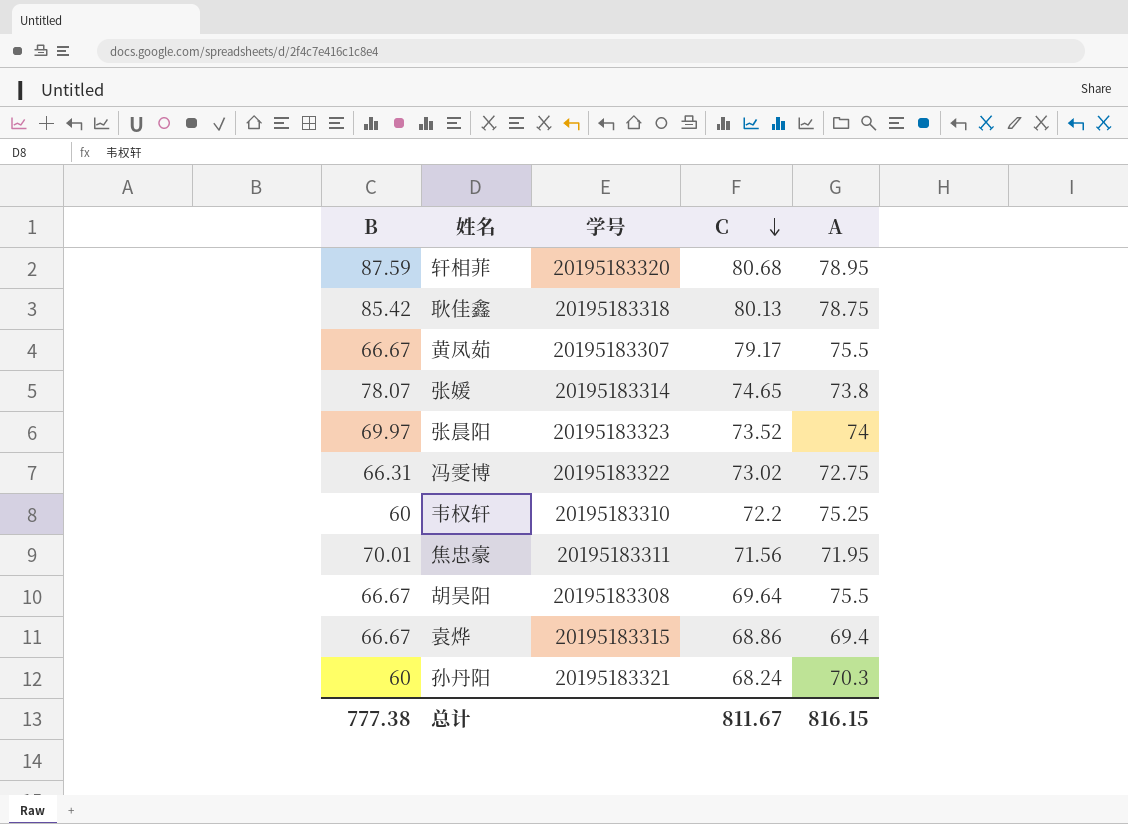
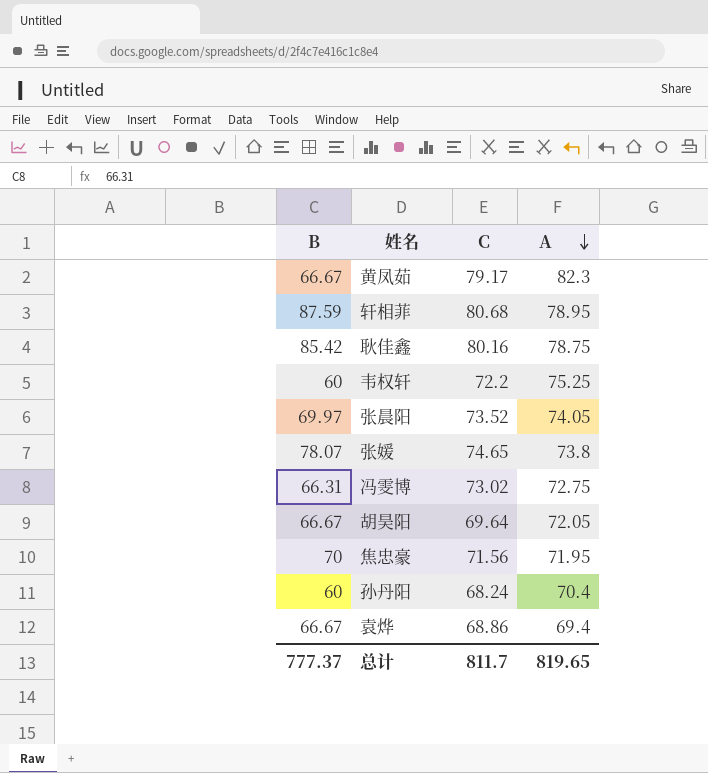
row order: C descending -> A descending
column 学号 | position: 3 -> none
黄凤茹 | A: 75.5 -> 82.3
耿佳鑫 | C: 80.13 -> 80.16
张晨阳 | A: 74 -> 74.05
胡昊阳 | A: 75.5 -> 72.05
焦忠豪 | B: 70.01 -> 70
孙丹阳 | A: 70.3 -> 70.4
总计 | B: 777.38 -> 777.37
总计 | C: 811.67 -> 811.7
总计 | A: 816.15 -> 819.65

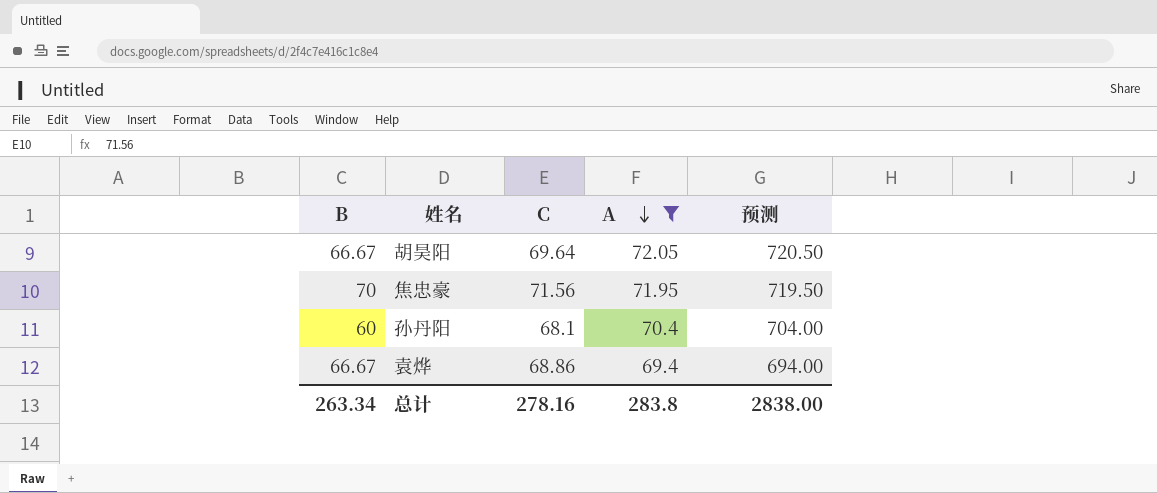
filter: none -> A <= 72.05
column 预测 | formula: none -> [A] * 10
孙丹阳 | C: 68.24 -> 68.1
总计 | B: 777.37 -> 263.34
总计 | C: 811.7 -> 278.16
总计 | A: 819.65 -> 283.8

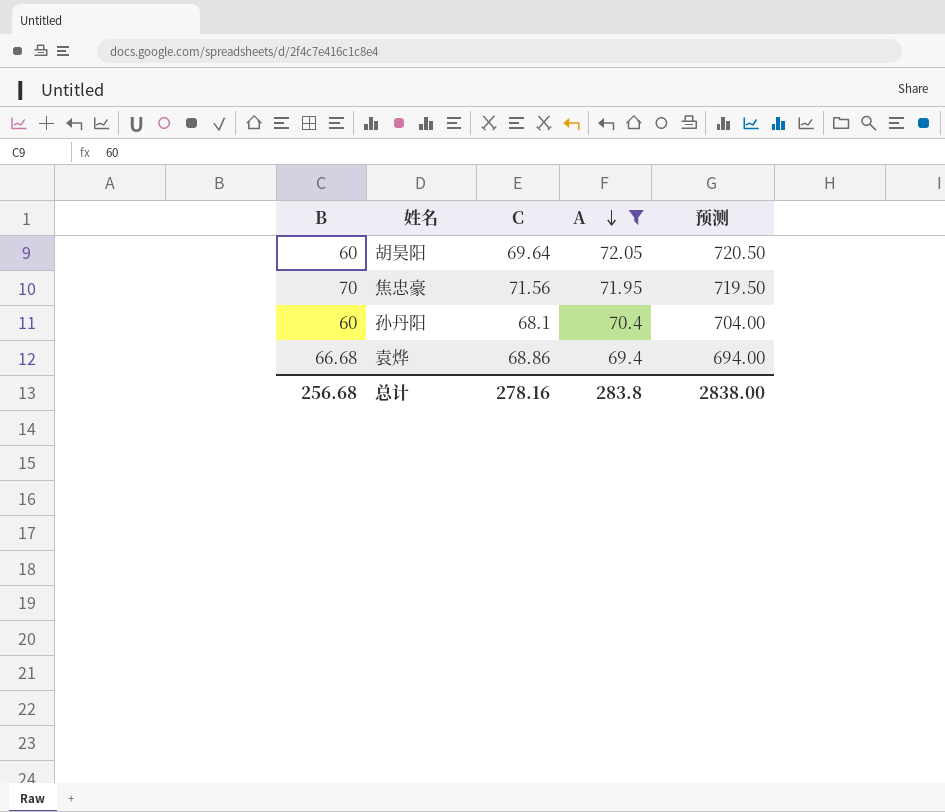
胡昊阳 | B: 66.67 -> 60
袁烨 | B: 66.67 -> 66.68
总计 | B: 263.34 -> 256.68

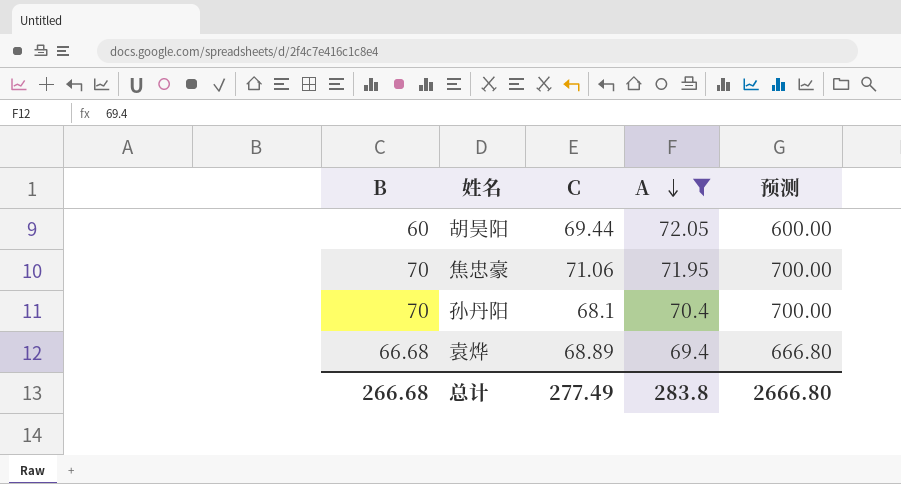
column 预测 | formula: [A] * 10 -> [B] * 10
胡昊阳 | C: 69.64 -> 69.44
焦忠豪 | C: 71.56 -> 71.06
孙丹阳 | B: 60 -> 70
袁烨 | C: 68.86 -> 68.89
总计 | B: 256.68 -> 266.68
总计 | C: 278.16 -> 277.49
总计 | 预测: 2838.00 -> 2666.80

